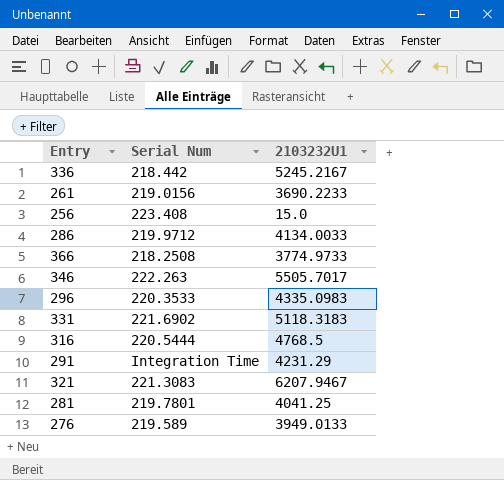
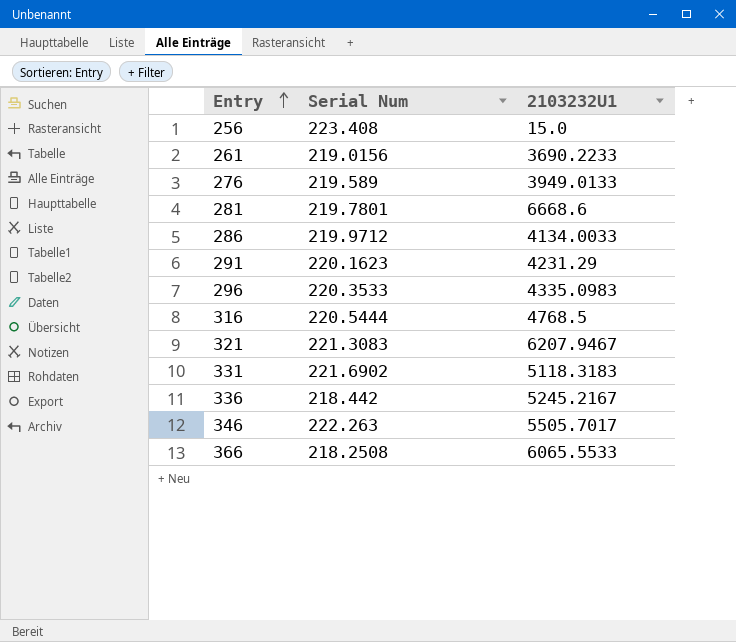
row order: none -> Entry ascending
281 | 2103232U1: 4041.25 -> 6668.6
291 | Serial Num: Integration Time -> 220.1623
366 | 2103232U1: 3774.9733 -> 6065.5533

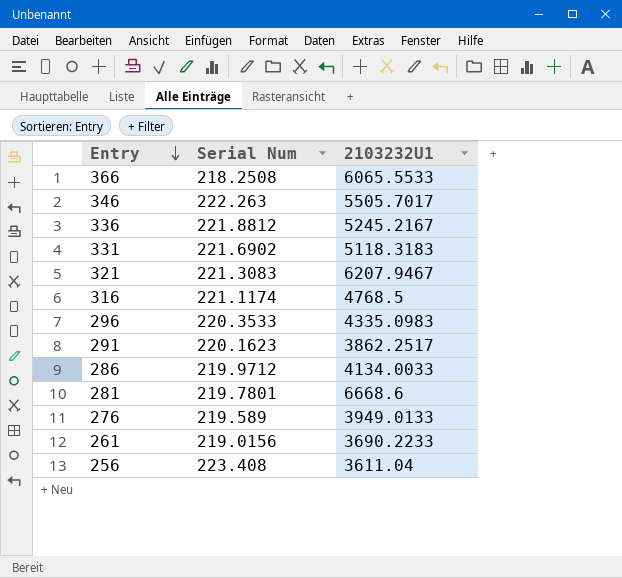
row order: Entry ascending -> Entry descending
336 | Serial Num: 218.442 -> 221.8812
316 | Serial Num: 220.5444 -> 221.1174
291 | 2103232U1: 4231.29 -> 3862.2517
256 | 2103232U1: 15.0 -> 3611.04

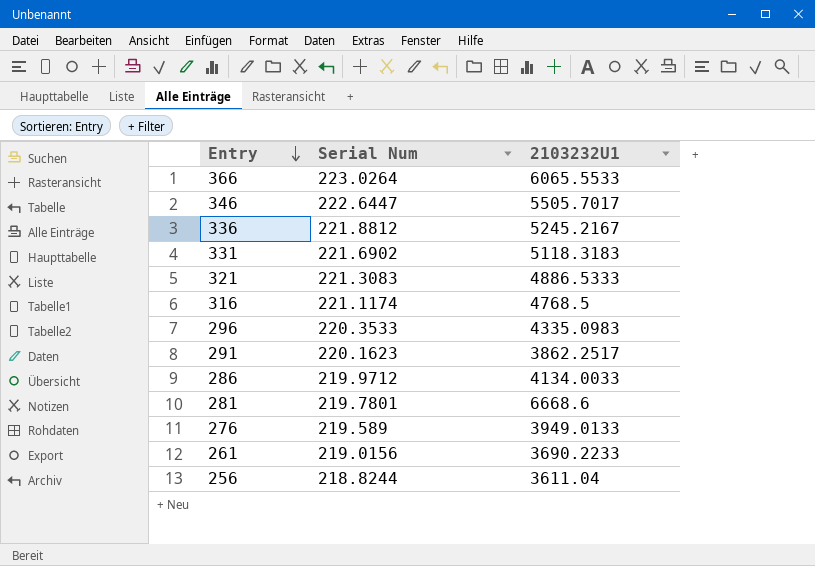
366 | Serial Num: 218.2508 -> 223.0264
346 | Serial Num: 222.263 -> 222.6447
321 | 2103232U1: 6207.9467 -> 4886.5333
256 | Serial Num: 223.408 -> 218.8244

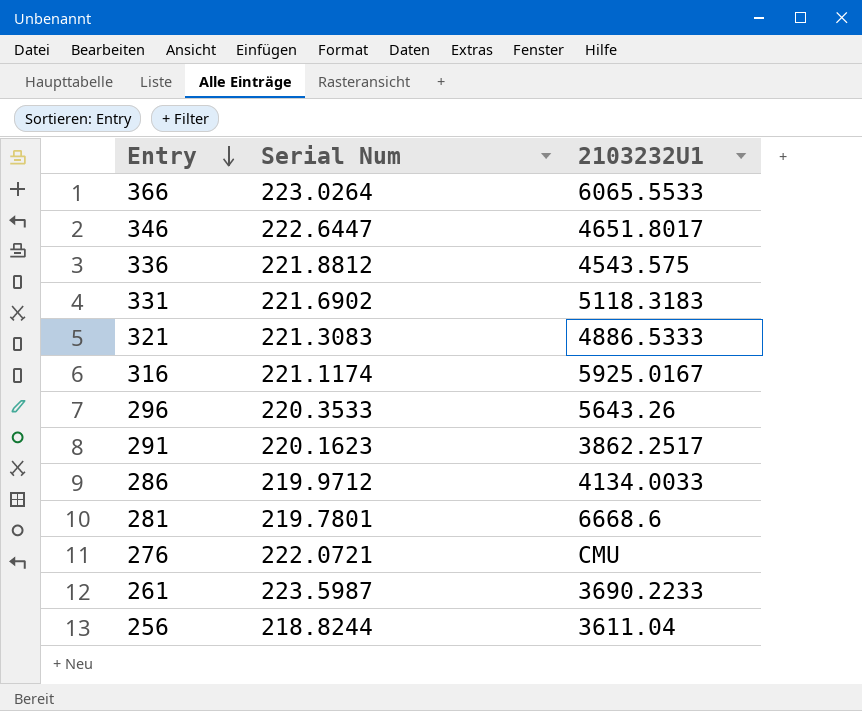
346 | 2103232U1: 5505.7017 -> 4651.8017
336 | 2103232U1: 5245.2167 -> 4543.575
316 | 2103232U1: 4768.5 -> 5925.0167
296 | 2103232U1: 4335.0983 -> 5643.26
276 | Serial Num: 219.589 -> 222.0721
276 | 2103232U1: 3949.0133 -> CMU
261 | Serial Num: 219.0156 -> 223.5987

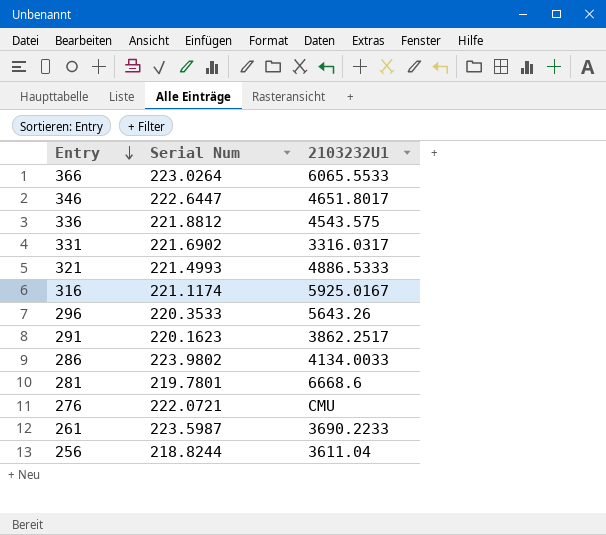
331 | 2103232U1: 5118.3183 -> 3316.0317
321 | Serial Num: 221.3083 -> 221.4993
286 | Serial Num: 219.9712 -> 223.9802

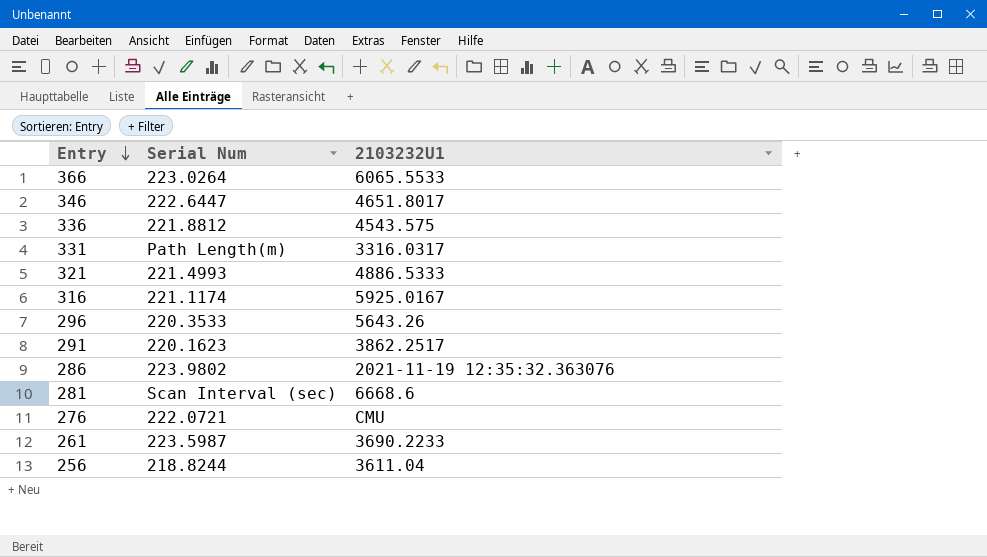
331 | Serial Num: 221.6902 -> Path Length(m)
286 | 2103232U1: 4134.0033 -> 2021-11-19 12:35:32.363076
281 | Serial Num: 219.7801 -> Scan Interval (sec)

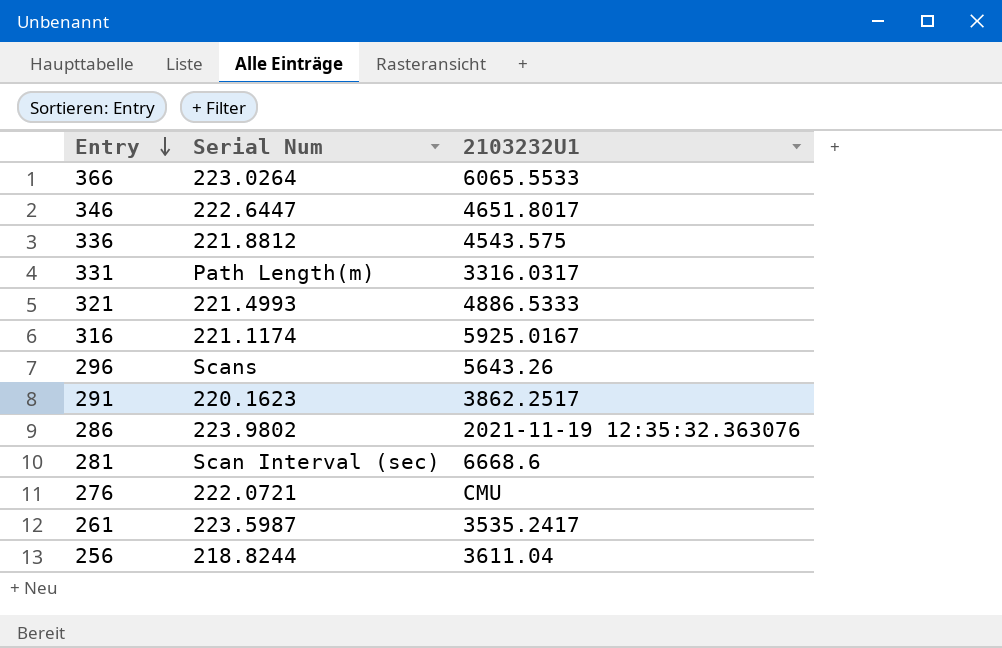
296 | Serial Num: 220.3533 -> Scans
261 | 2103232U1: 3690.2233 -> 3535.2417

